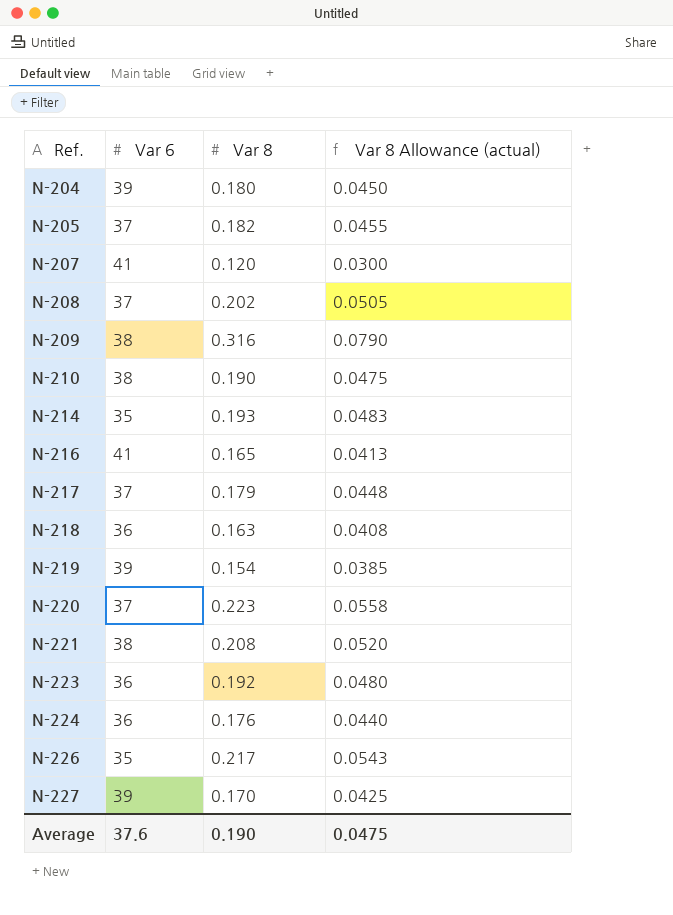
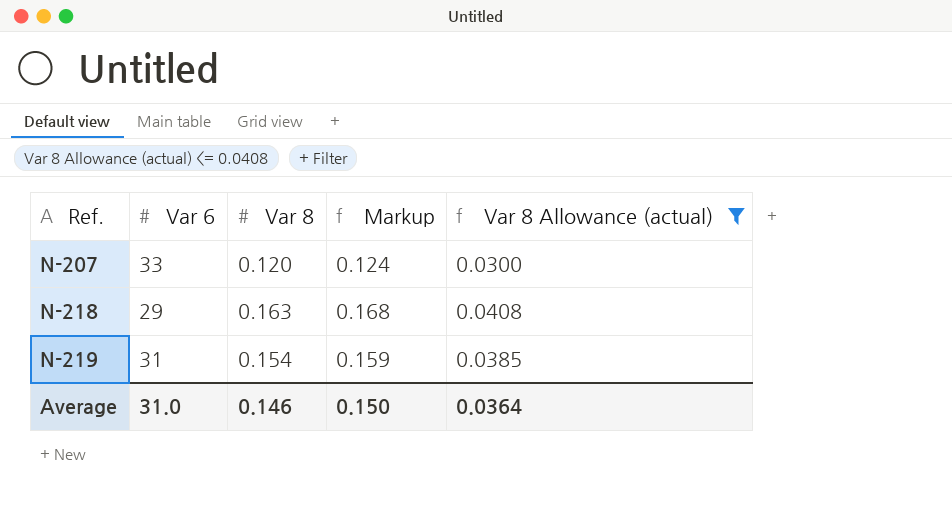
filter: none -> Var 8 Allowance (actual) <= 0.0408
column Markup | formula: none -> [Var 8] * 1.03
N-207 | Var 6: 41 -> 33
N-218 | Var 6: 36 -> 29
N-219 | Var 6: 39 -> 31
Average | Var 6: 37.6 -> 31.0
Average | Var 8: 0.190 -> 0.146
Average | Var 8 Allowance (actual): 0.0475 -> 0.0364

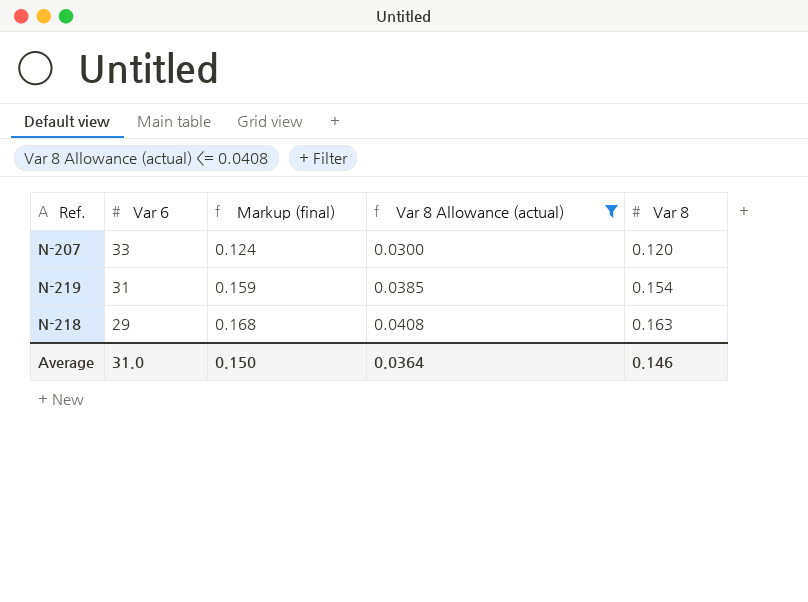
row order: Ref. ascending -> Var 6 descending
column name: Markup -> Markup (final)
column Var 8 | position: 3 -> 5

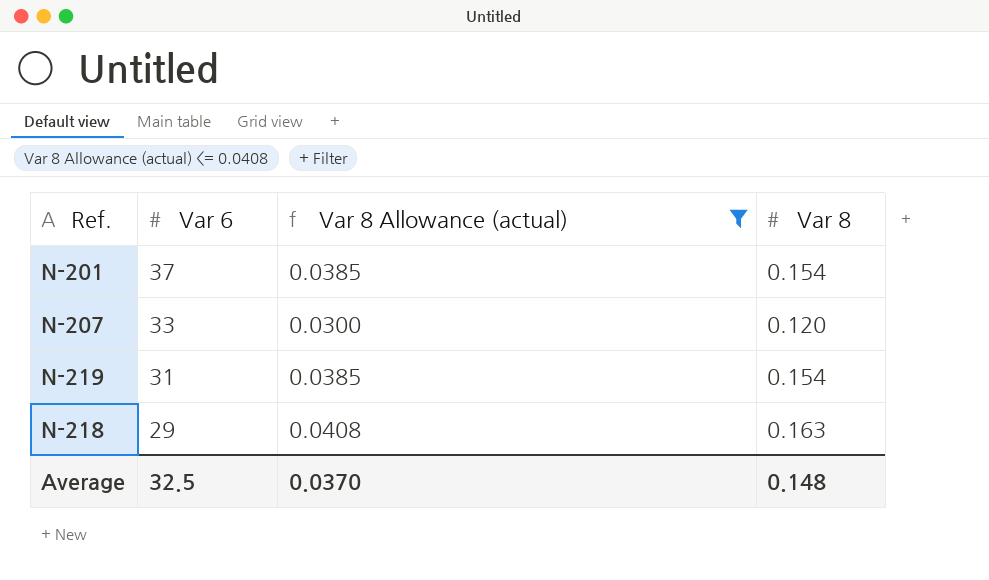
column Markup (final) | formula: [Var 8] * 1.03 -> none
row N-201: none -> 37 | 0.0385 | 0.154
Average | Var 6: 31.0 -> 32.5
Average | Var 8 Allowance (actual): 0.0364 -> 0.0370
Average | Var 8: 0.146 -> 0.148

